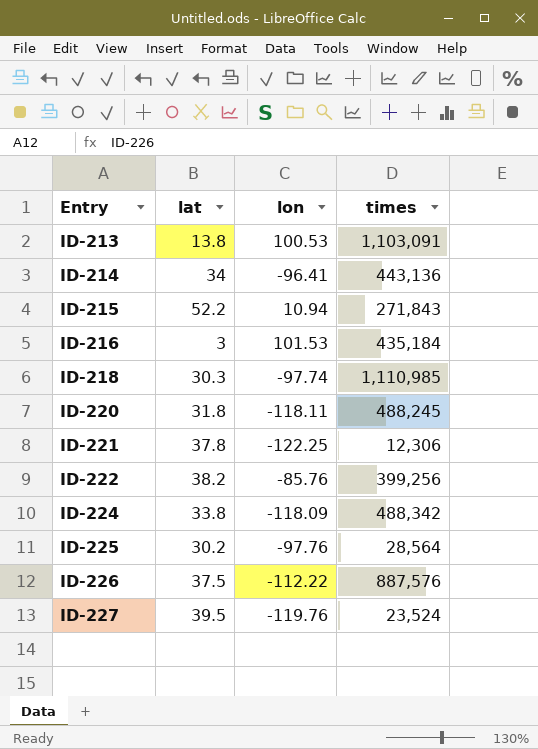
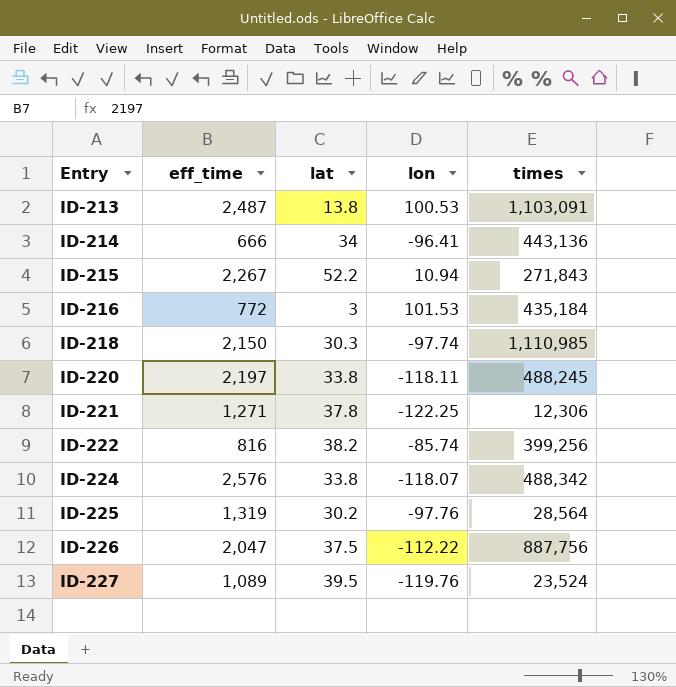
column eff_time | position: none -> 2
ID-220 | lat: 31.8 -> 33.8
ID-222 | lon: -85.76 -> -85.74
ID-224 | lon: -118.09 -> -118.07
ID-226 | times: 887,576 -> 887,756

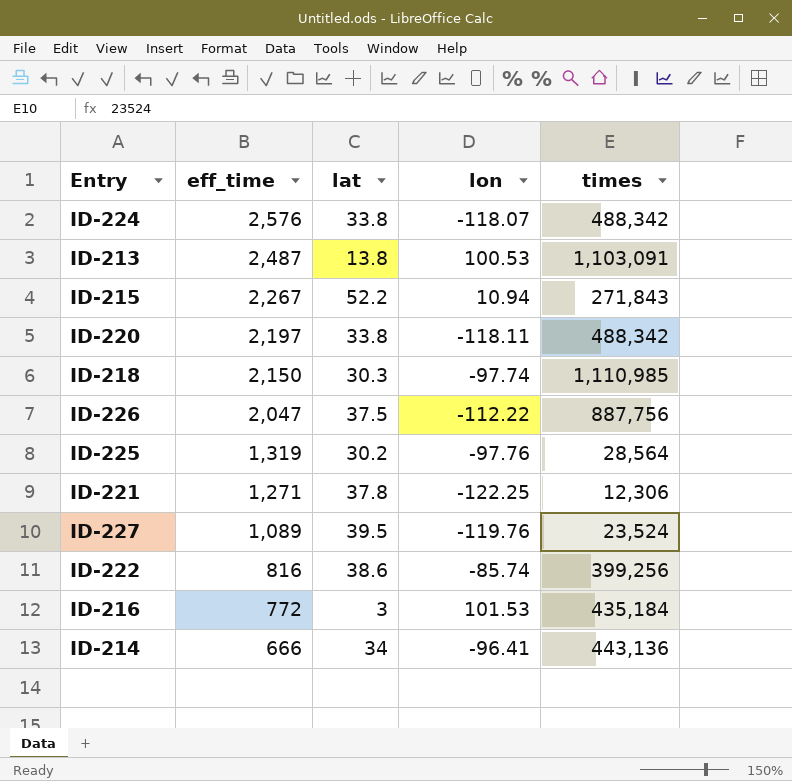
row order: Entry ascending -> eff_time descending
ID-220 | times: 488,245 -> 488,342
ID-222 | lat: 38.2 -> 38.6

